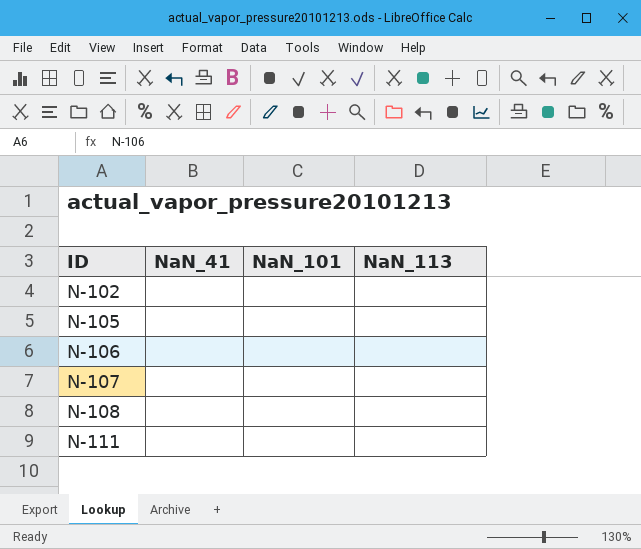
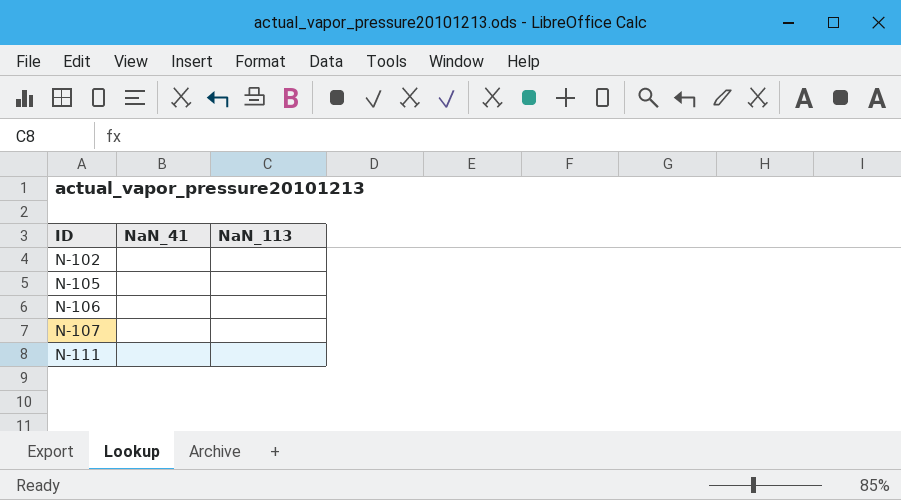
column NaN_101 | position: 3 -> none
row N-108: none | none | none -> none

